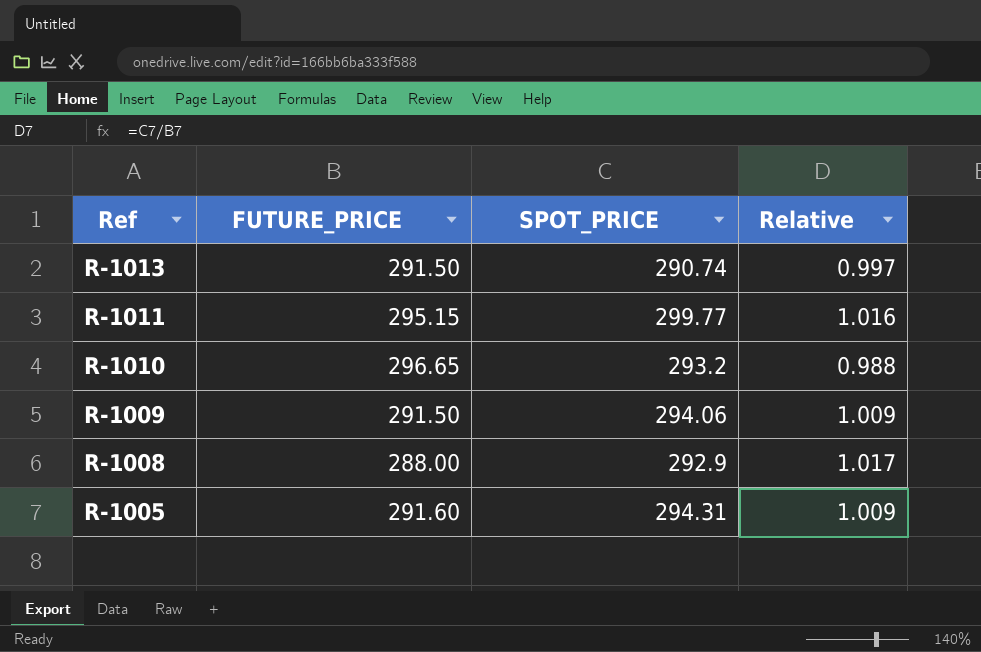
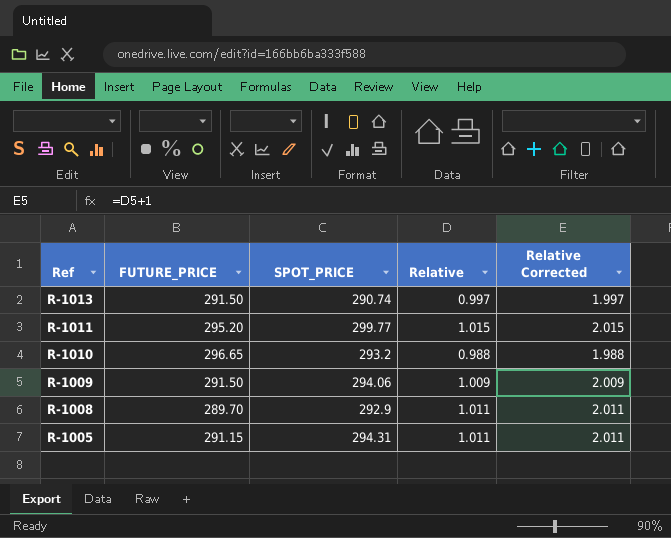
column Relative Corrected | formula: none -> [Relative] + 1
R-1011 | FUTURE_PRICE: 295.15 -> 295.20
R-1011 | Relative: 1.016 -> 1.015
R-1008 | FUTURE_PRICE: 288.00 -> 289.70
R-1008 | Relative: 1.017 -> 1.011
R-1005 | FUTURE_PRICE: 291.60 -> 291.15
R-1005 | Relative: 1.009 -> 1.011

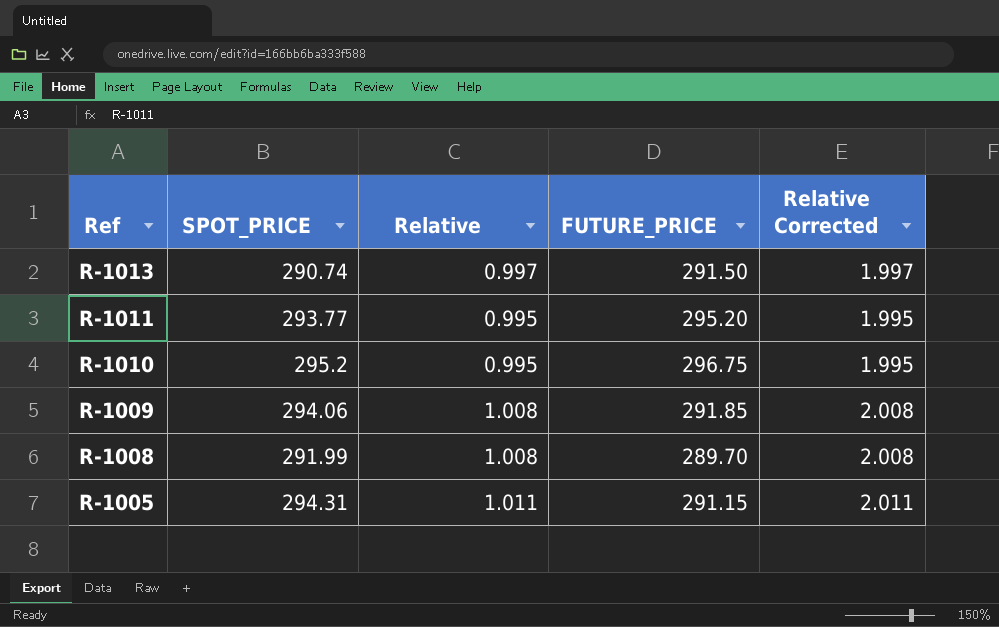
column FUTURE_PRICE | position: 2 -> 4
R-1011 | SPOT_PRICE: 299.77 -> 293.77
R-1011 | Relative: 1.015 -> 0.995
R-1011 | Relative Corrected: 2.015 -> 1.995
R-1010 | SPOT_PRICE: 293.2 -> 295.2
R-1010 | Relative: 0.988 -> 0.995
R-1010 | FUTURE_PRICE: 296.65 -> 296.75
R-1010 | Relative Corrected: 1.988 -> 1.995
R-1009 | Relative: 1.009 -> 1.008
R-1009 | FUTURE_PRICE: 291.50 -> 291.85
R-1009 | Relative Corrected: 2.009 -> 2.008
R-1008 | SPOT_PRICE: 292.9 -> 291.99
R-1008 | Relative: 1.011 -> 1.008
R-1008 | Relative Corrected: 2.011 -> 2.008

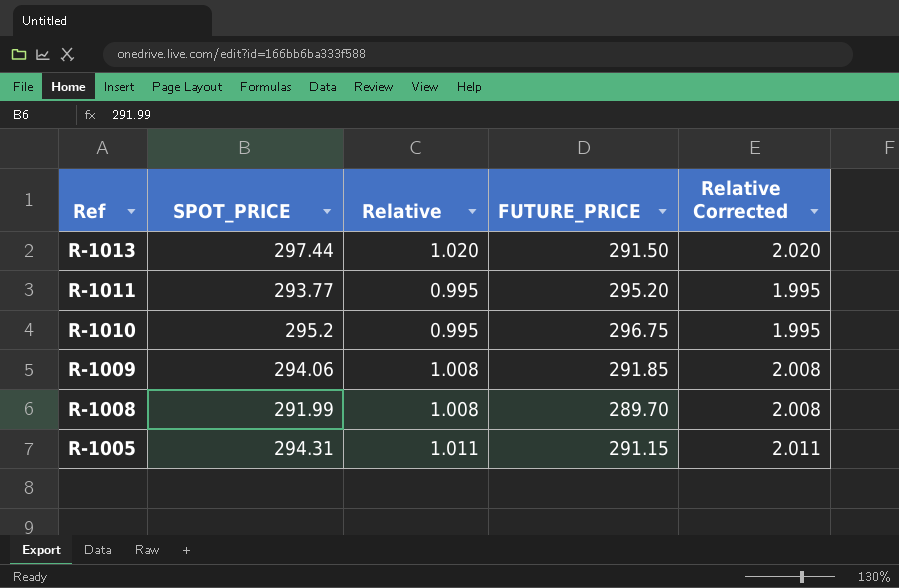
R-1013 | SPOT_PRICE: 290.74 -> 297.44
R-1013 | Relative: 0.997 -> 1.020
R-1013 | Relative Corrected: 1.997 -> 2.020

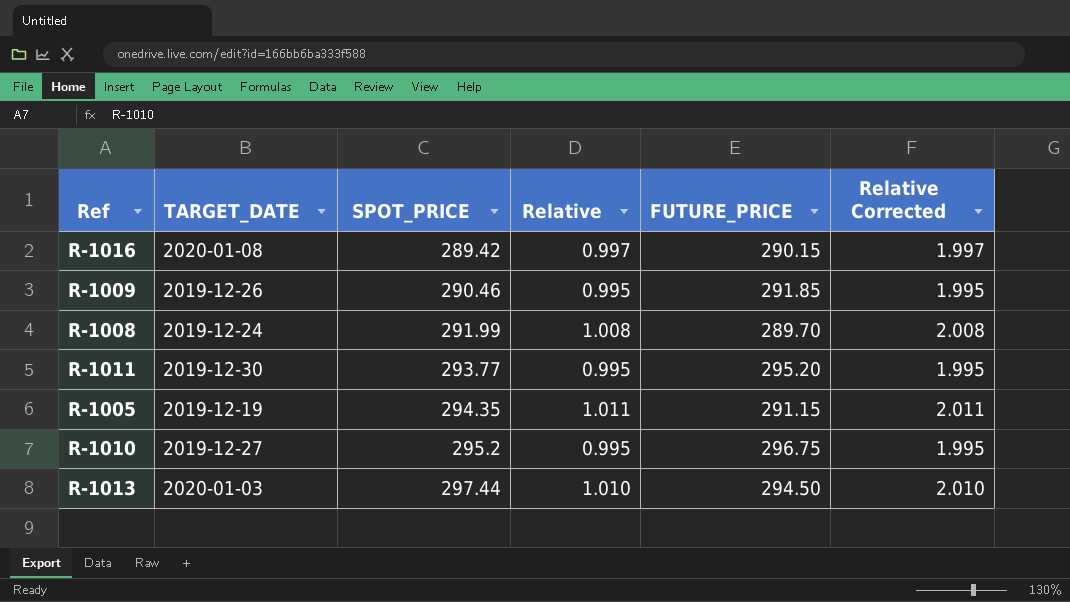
row order: Ref descending -> SPOT_PRICE ascending
column TARGET_DATE | position: none -> 2
row R-1016: none -> 2020-01-08 | 289.42 | 0.997 | 290.15 | 1.997
R-1009 | SPOT_PRICE: 294.06 -> 290.46
R-1009 | Relative: 1.008 -> 0.995
R-1009 | Relative Corrected: 2.008 -> 1.995
R-1005 | SPOT_PRICE: 294.31 -> 294.35
R-1013 | Relative: 1.020 -> 1.010
R-1013 | FUTURE_PRICE: 291.50 -> 294.50
R-1013 | Relative Corrected: 2.020 -> 2.010

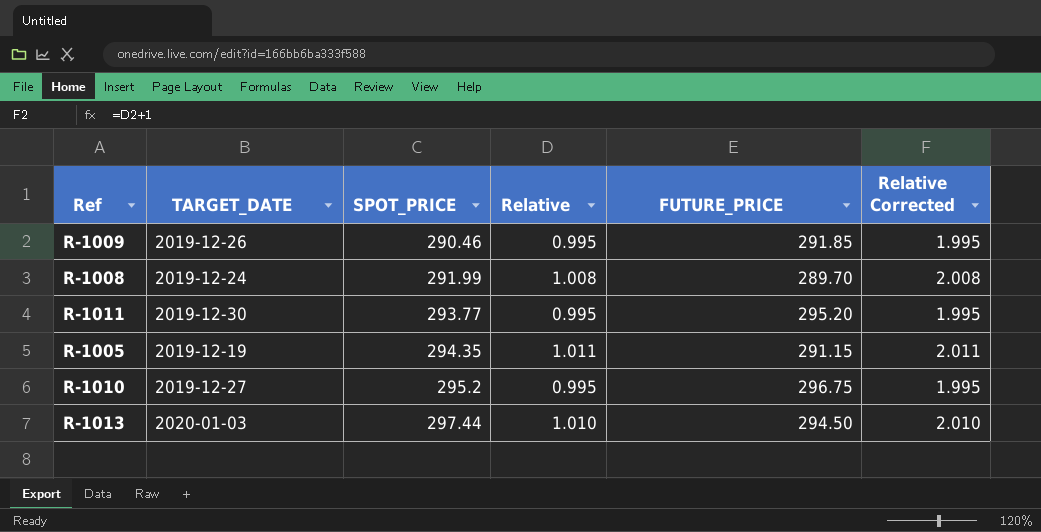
row R-1016: 2020-01-08 | 289.42 | 0.997 | 290.15 | 1.997 -> none

